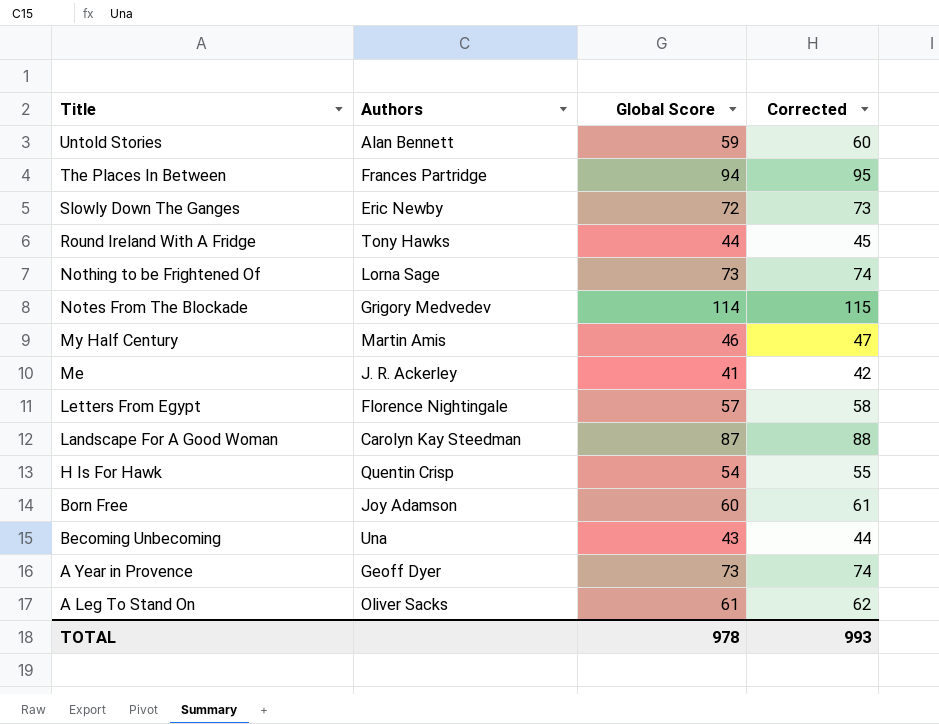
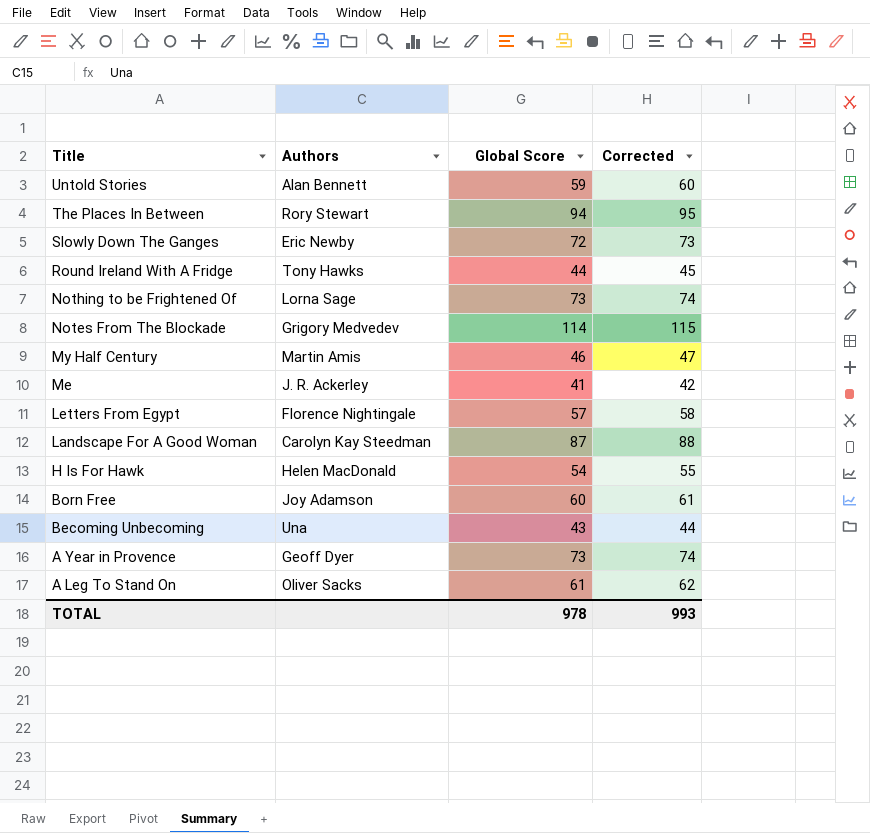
The Places In Between | Authors: Frances Partridge -> Rory Stewart
H Is For Hawk | Authors: Quentin Crisp -> Helen MacDonald

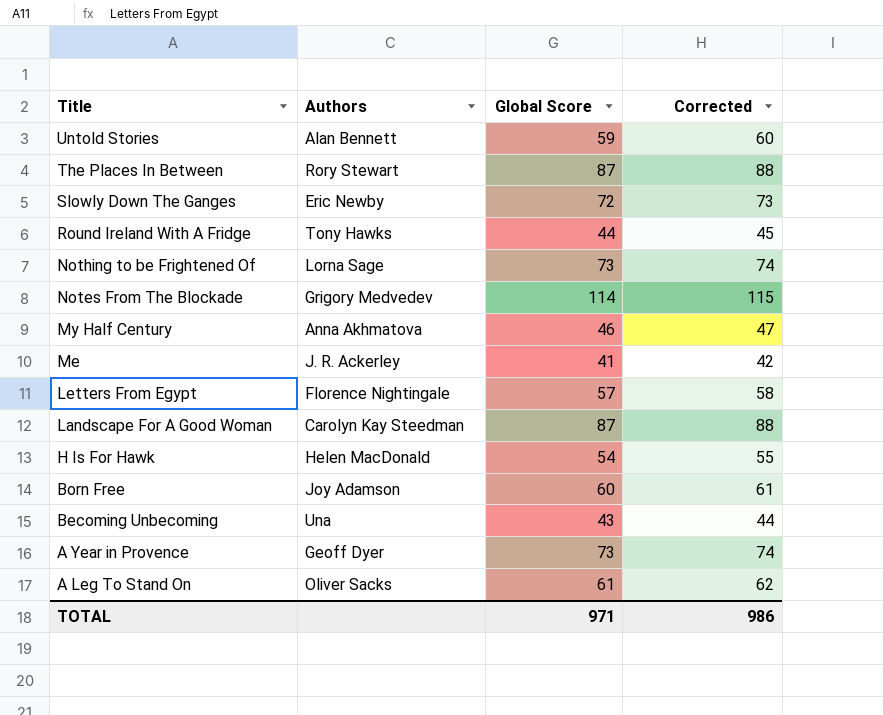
The Places In Between | Global Score: 94 -> 87
The Places In Between | Corrected: 95 -> 88
My Half Century | Authors: Martin Amis -> Anna Akhmatova
TOTAL | Global Score: 978 -> 971
TOTAL | Corrected: 993 -> 986

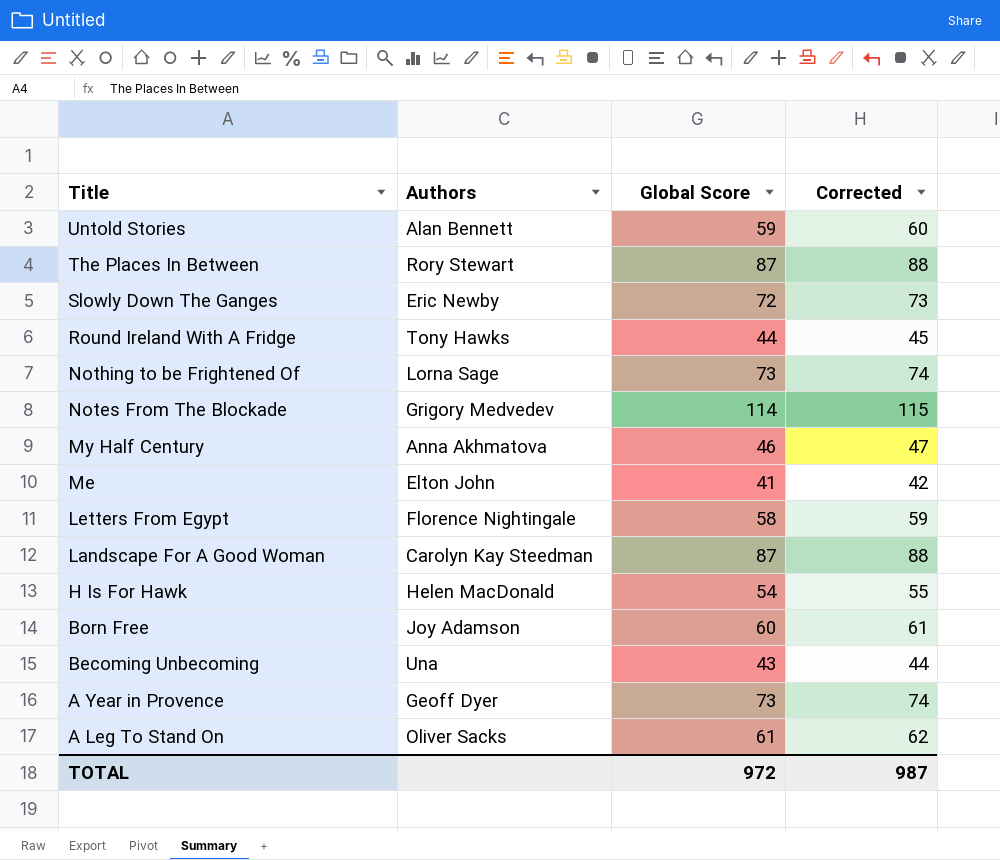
Me | Authors: J. R. Ackerley -> Elton John
Letters From Egypt | Global Score: 57 -> 58
Letters From Egypt | Corrected: 58 -> 59
TOTAL | Global Score: 971 -> 972
TOTAL | Corrected: 986 -> 987

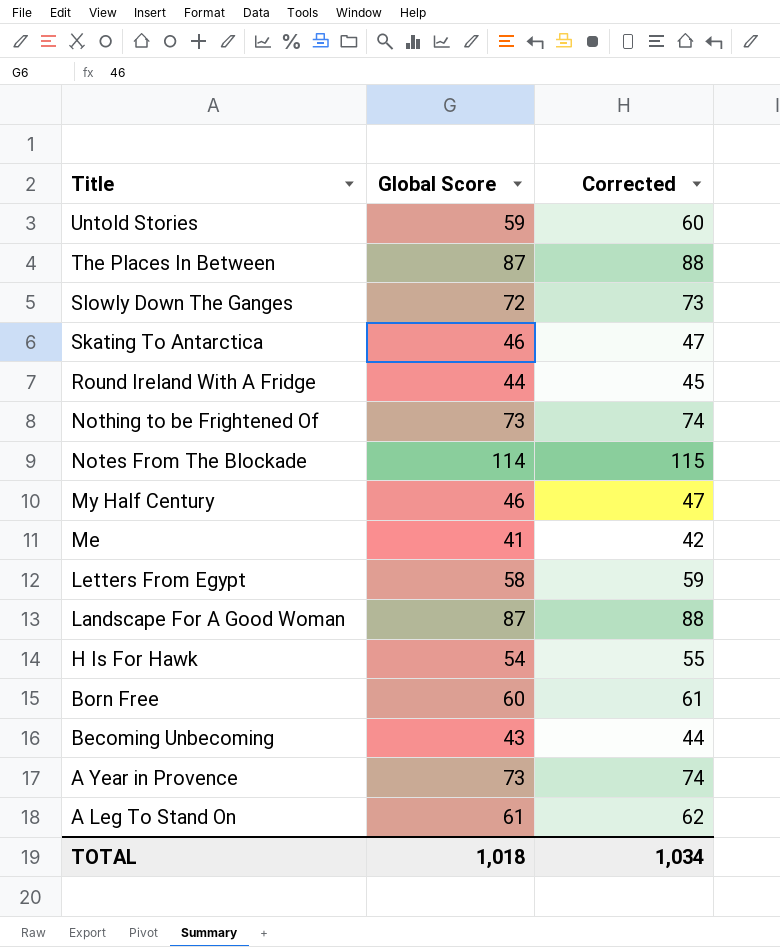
column Authors | position: 2 -> none
row Skating To Antarctica: none -> 46 | 47
TOTAL | Global Score: 972 -> 1,018
TOTAL | Corrected: 987 -> 1,034

